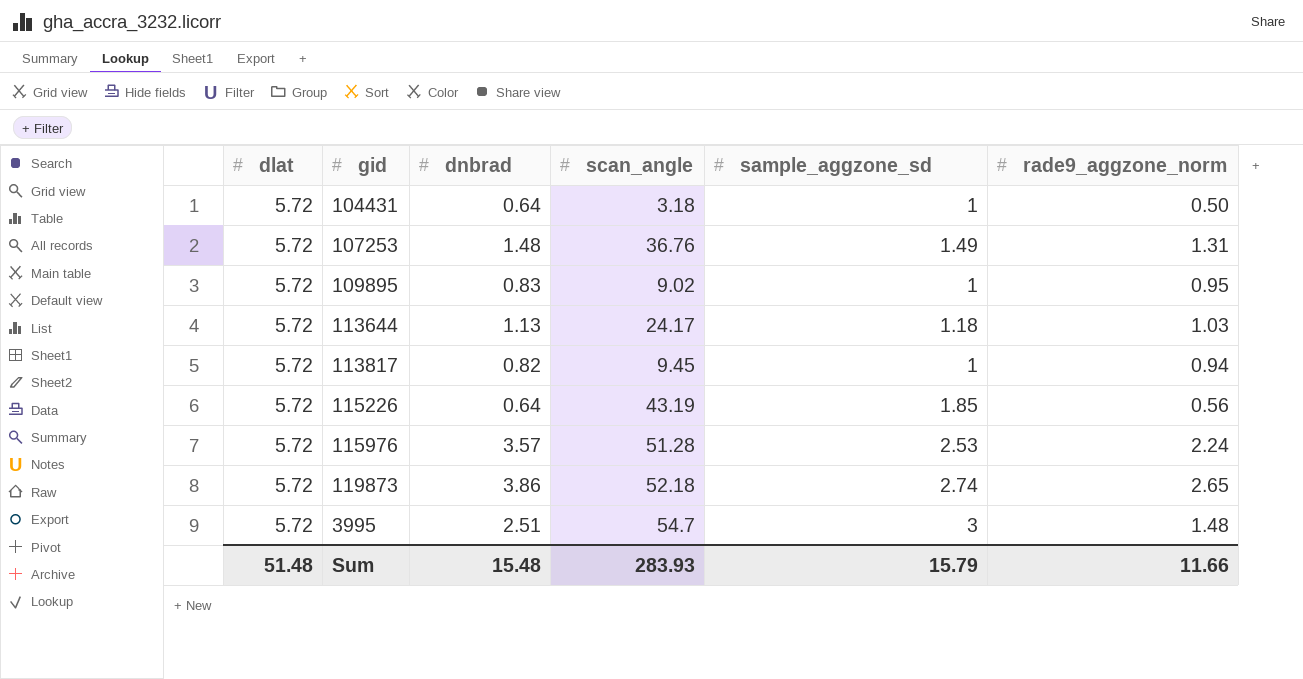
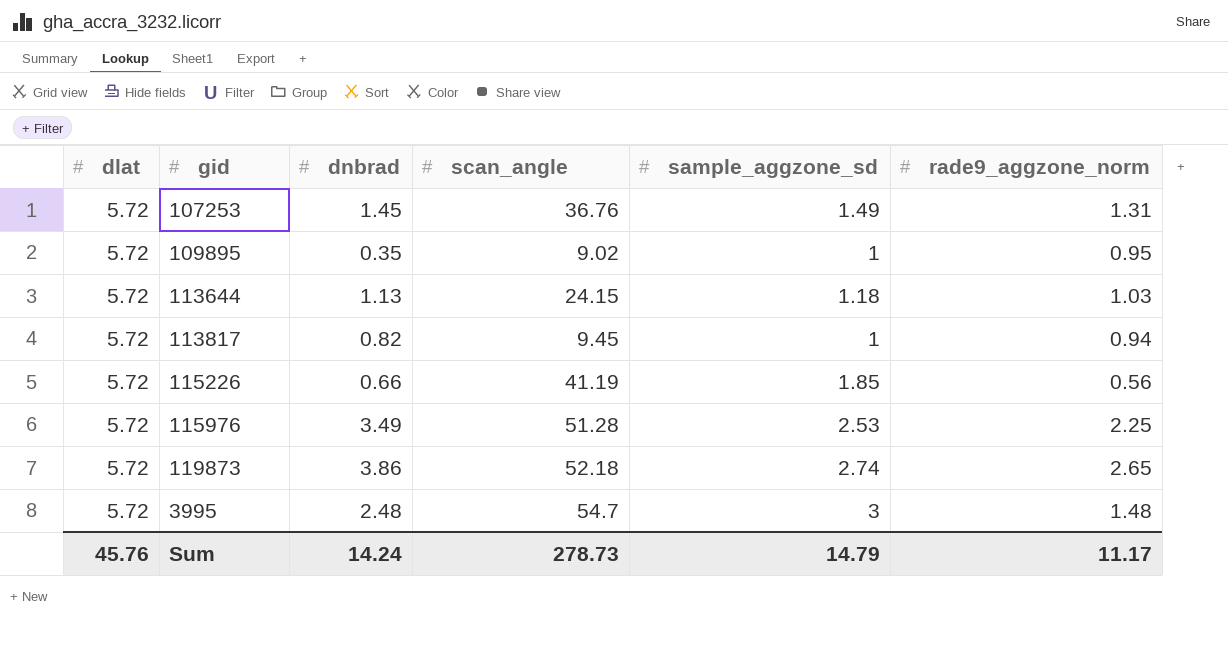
row 104431: 5.72 | 0.64 | 3.18 | 1 | 0.50 -> none
107253 | dnbrad: 1.48 -> 1.45
109895 | dnbrad: 0.83 -> 0.35
113644 | scan_angle: 24.17 -> 24.15
115226 | dnbrad: 0.64 -> 0.66
115226 | scan_angle: 43.19 -> 41.19
115976 | dnbrad: 3.57 -> 3.49
115976 | rade9_aggzone_norm: 2.24 -> 2.25
3995 | dnbrad: 2.51 -> 2.48
Sum | dlat: 51.48 -> 45.76
Sum | dnbrad: 15.48 -> 14.24
Sum | scan_angle: 283.93 -> 278.73
Sum | sample_aggzone_sd: 15.79 -> 14.79
Sum | rade9_aggzone_norm: 11.66 -> 11.17

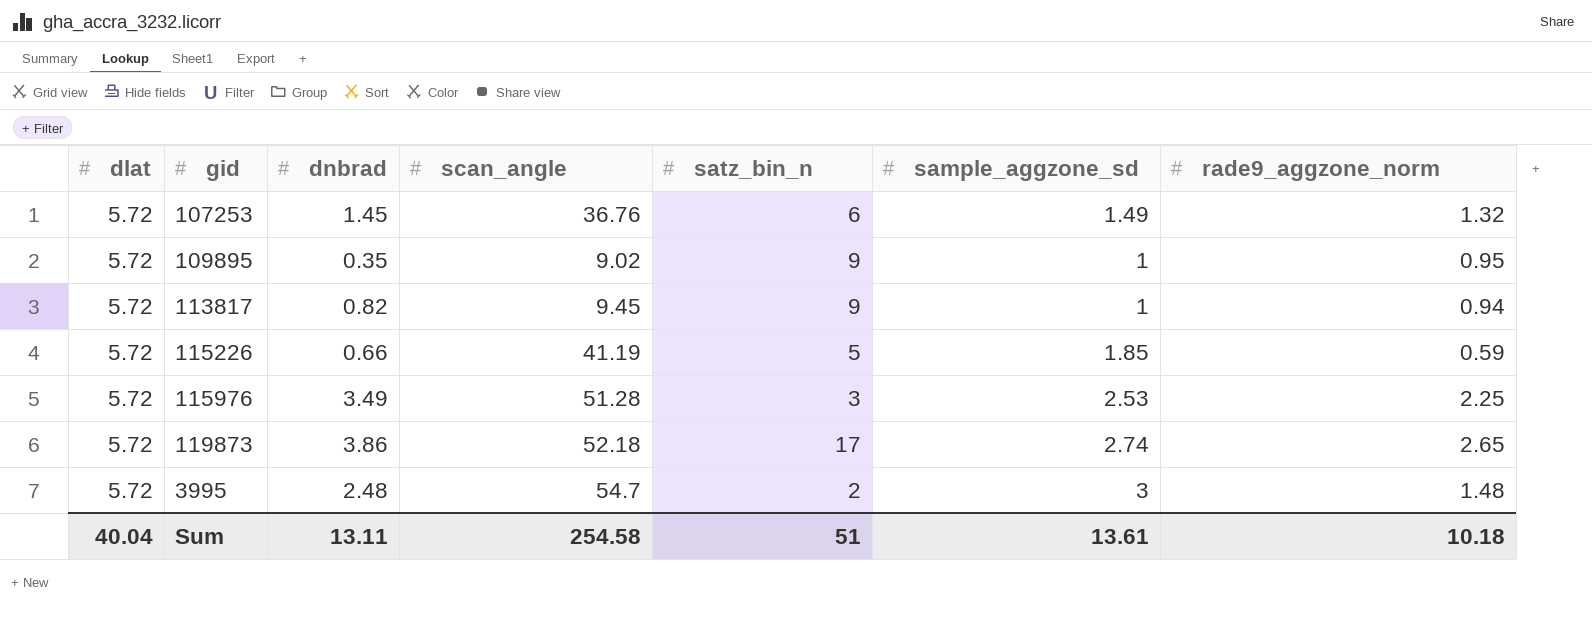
column satz_bin_n | position: none -> 5
row 113644: 5.72 | 1.13 | 24.15 | 1.18 | 1.03 -> none
107253 | rade9_aggzone_norm: 1.31 -> 1.32
115226 | rade9_aggzone_norm: 0.56 -> 0.59
Sum | dlat: 45.76 -> 40.04
Sum | dnbrad: 14.24 -> 13.11
Sum | scan_angle: 278.73 -> 254.58
Sum | sample_aggzone_sd: 14.79 -> 13.61
Sum | rade9_aggzone_norm: 11.17 -> 10.18

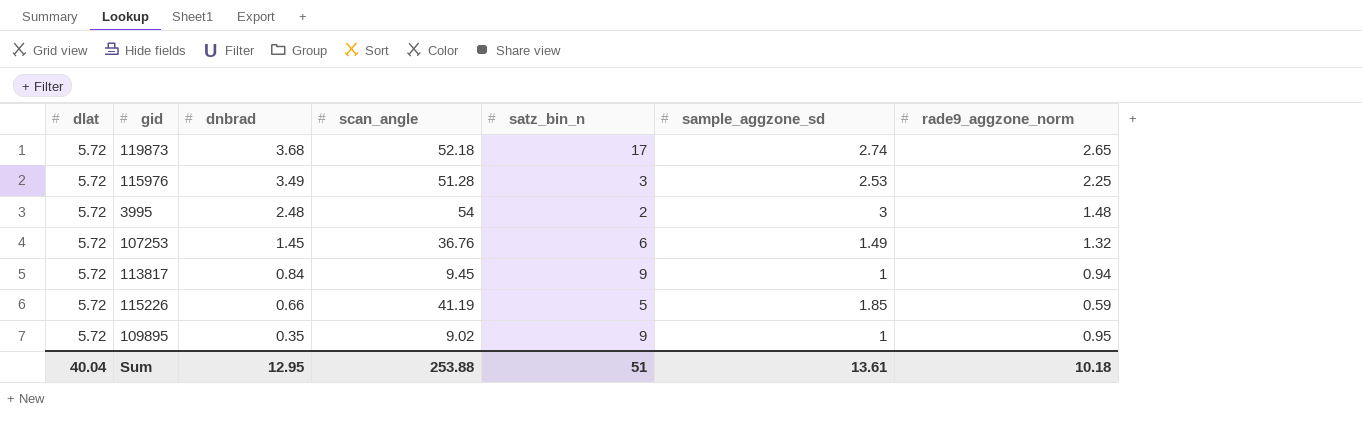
row order: none -> dnbrad descending
119873 | dnbrad: 3.86 -> 3.68
3995 | scan_angle: 54.7 -> 54
113817 | dnbrad: 0.82 -> 0.84
Sum | dnbrad: 13.11 -> 12.95
Sum | scan_angle: 254.58 -> 253.88

